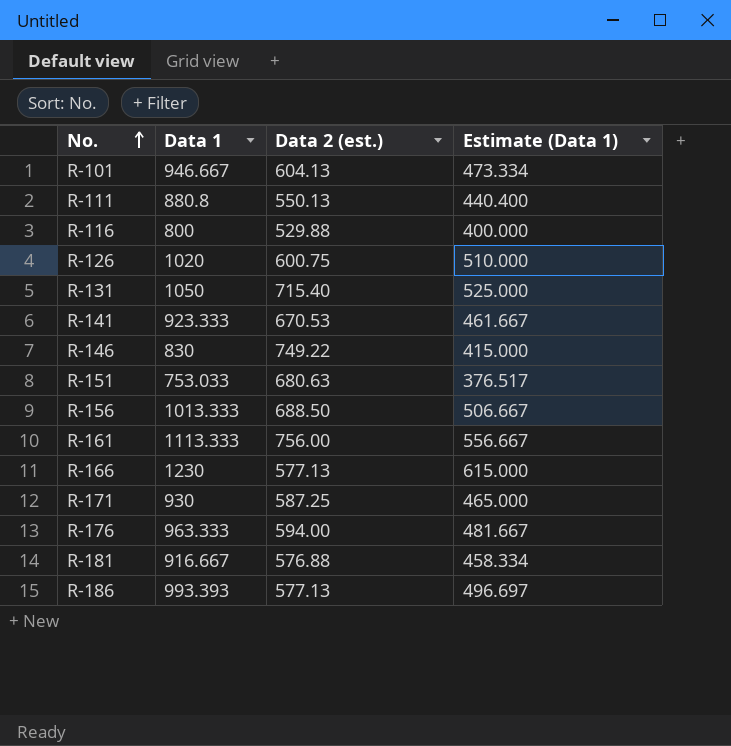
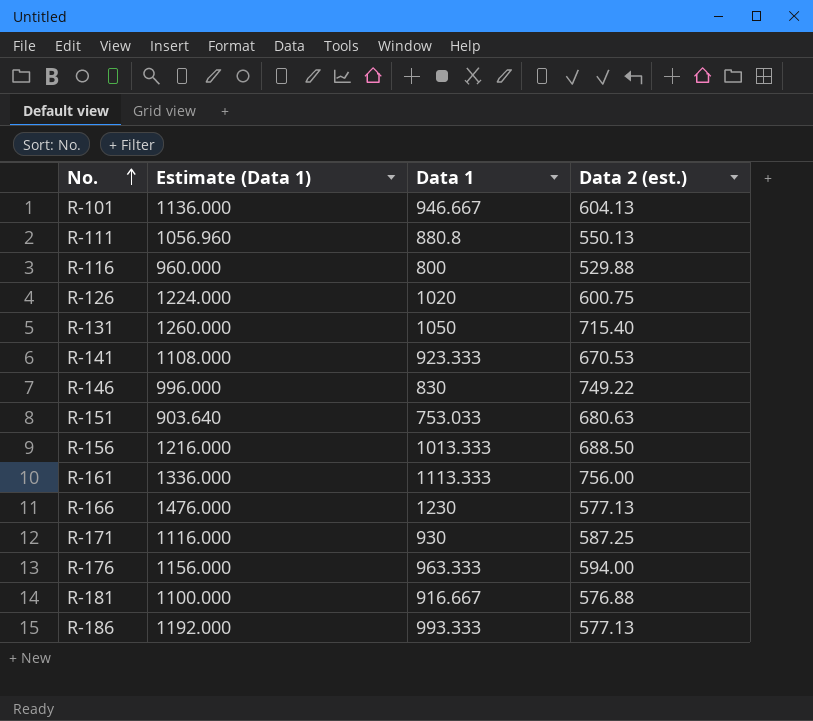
column Estimate (Data 1) | formula: [Data 1] * 0.5 -> [Data 1] * 1.2
column Estimate (Data 1) | position: 4 -> 2
R-186 | Data 1: 993.393 -> 993.333

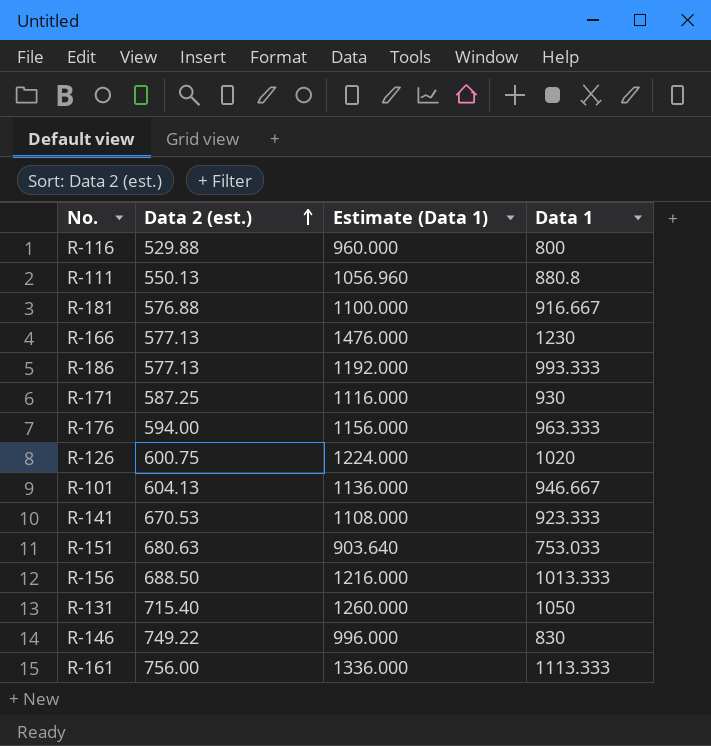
row order: No. ascending -> Data 2 (est.) ascending
column Data 2 (est.) | position: 4 -> 2

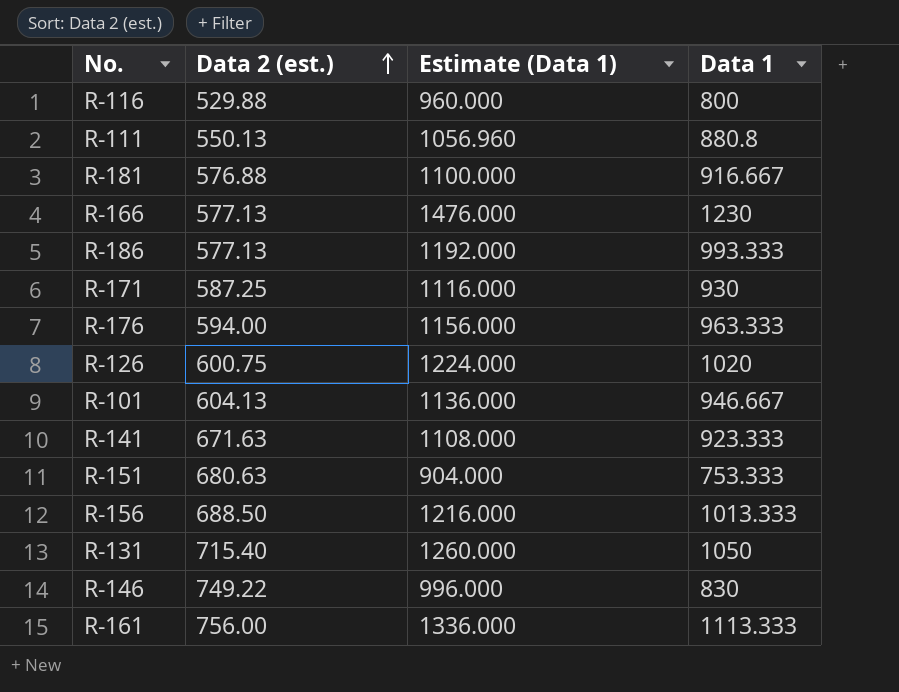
R-141 | Data 2 (est.): 670.53 -> 671.63
R-151 | Estimate (Data 1): 903.640 -> 904.000
R-151 | Data 1: 753.033 -> 753.333

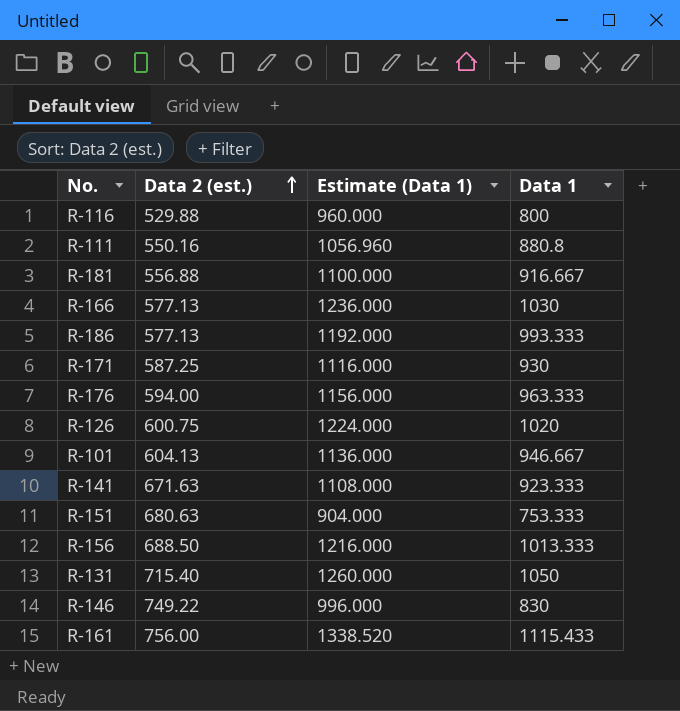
R-111 | Data 2 (est.): 550.13 -> 550.16
R-181 | Data 2 (est.): 576.88 -> 556.88
R-166 | Estimate (Data 1): 1476.000 -> 1236.000
R-166 | Data 1: 1230 -> 1030
R-161 | Estimate (Data 1): 1336.000 -> 1338.520
R-161 | Data 1: 1113.333 -> 1115.433

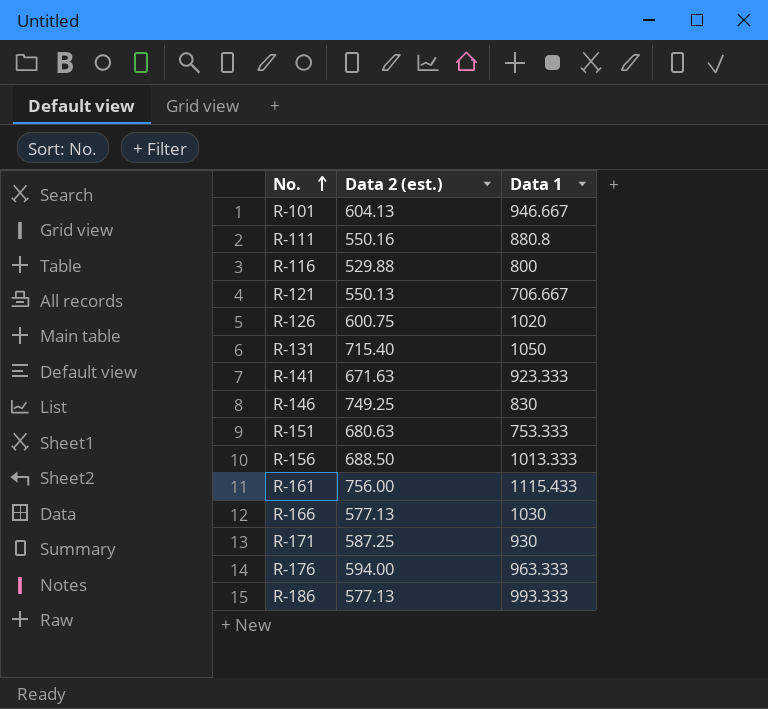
row order: Data 2 (est.) ascending -> No. ascending
column Estimate (Data 1) | formula: [Data 1] * 1.2 -> none
row R-181: 556.88 | 1100.000 | 916.667 -> none
row R-121: none -> 550.13 | 706.667
R-146 | Data 2 (est.): 749.22 -> 749.25

